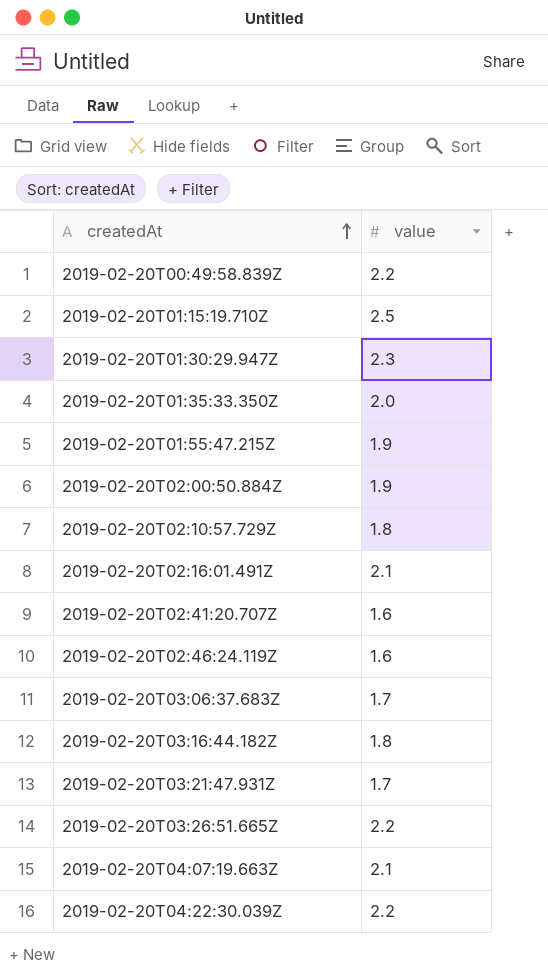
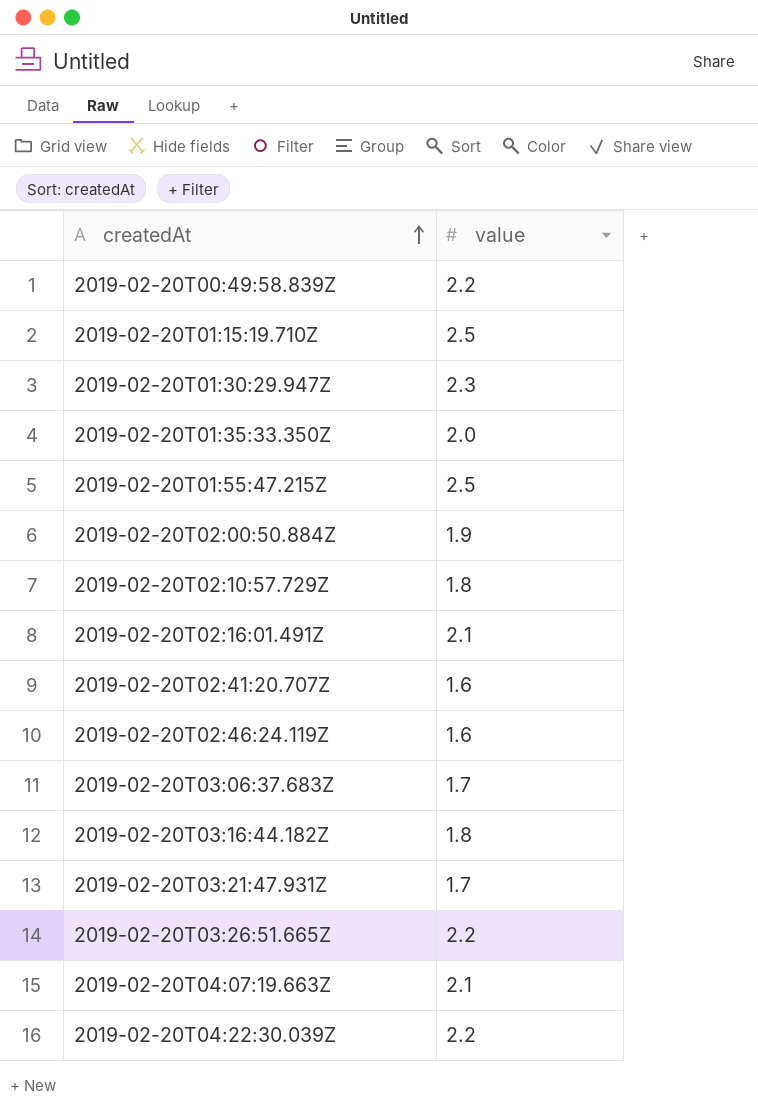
2019-02-20T01:55:47.215Z | value: 1.9 -> 2.5

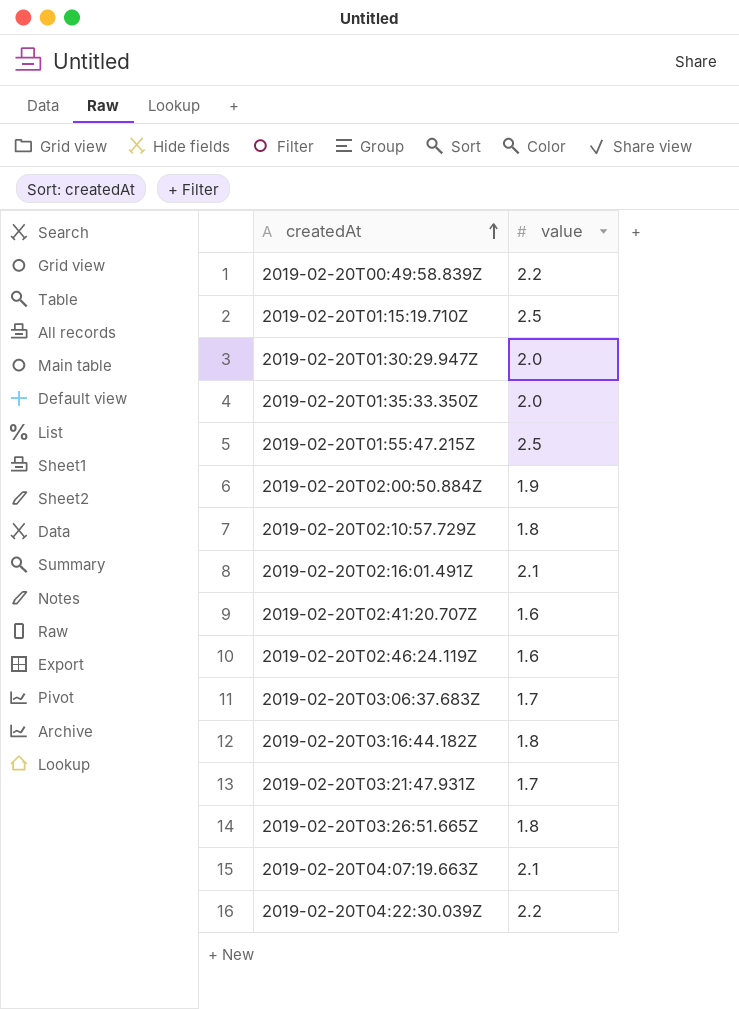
2019-02-20T01:30:29.947Z | value: 2.3 -> 2.0
2019-02-20T03:26:51.665Z | value: 2.2 -> 1.8

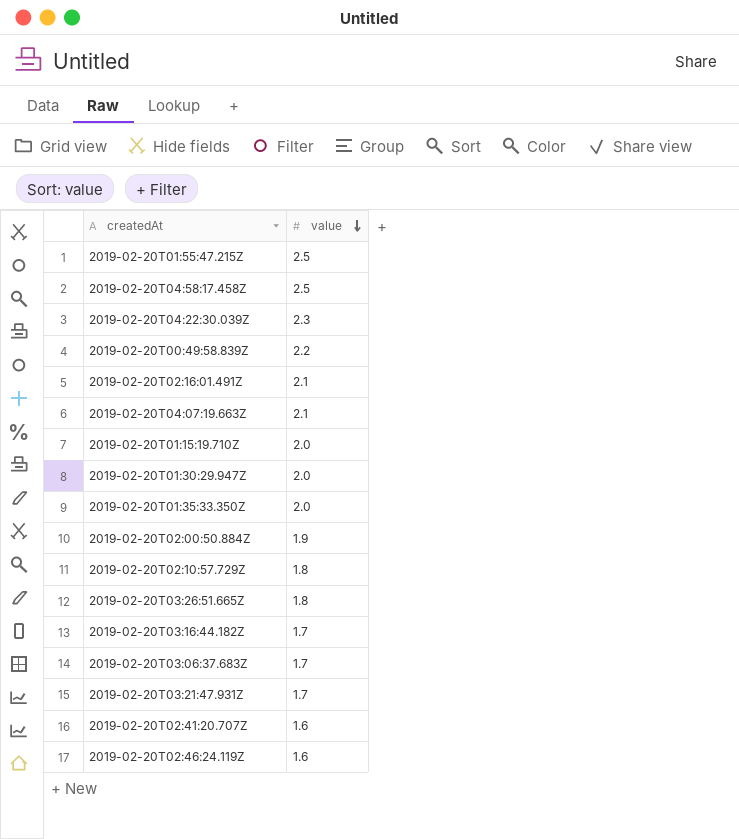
row order: createdAt ascending -> value descending
row 2019-02-20T04:58:17.458Z: none -> 2.5
2019-02-20T04:22:30.039Z | value: 2.2 -> 2.3
2019-02-20T01:15:19.710Z | value: 2.5 -> 2.0
2019-02-20T03:16:44.182Z | value: 1.8 -> 1.7

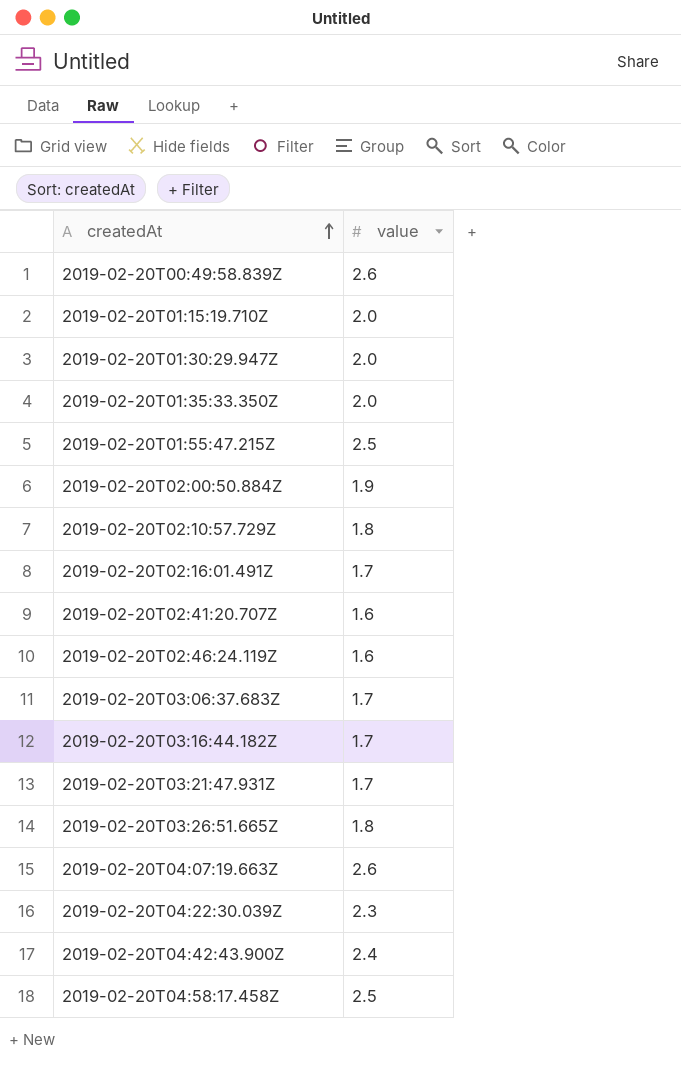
row order: value descending -> createdAt ascending
2019-02-20T00:49:58.839Z | value: 2.2 -> 2.6
2019-02-20T02:16:01.491Z | value: 2.1 -> 1.7
2019-02-20T04:07:19.663Z | value: 2.1 -> 2.6
row 2019-02-20T04:42:43.900Z: none -> 2.4

